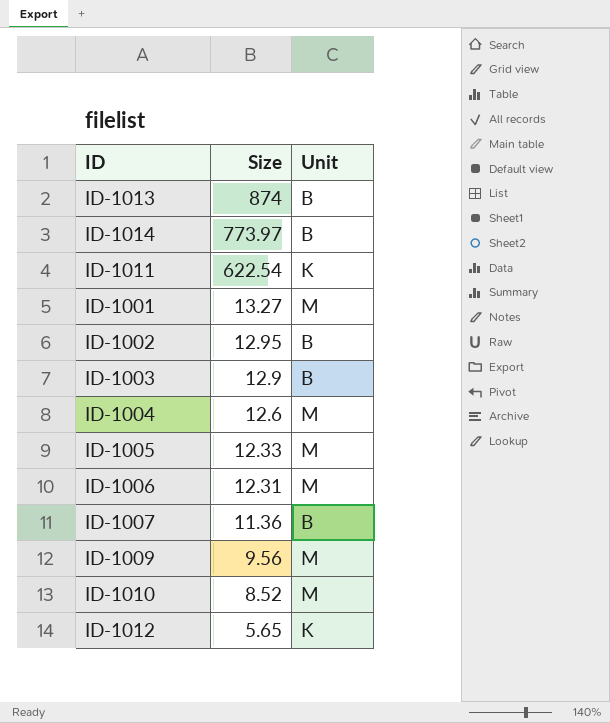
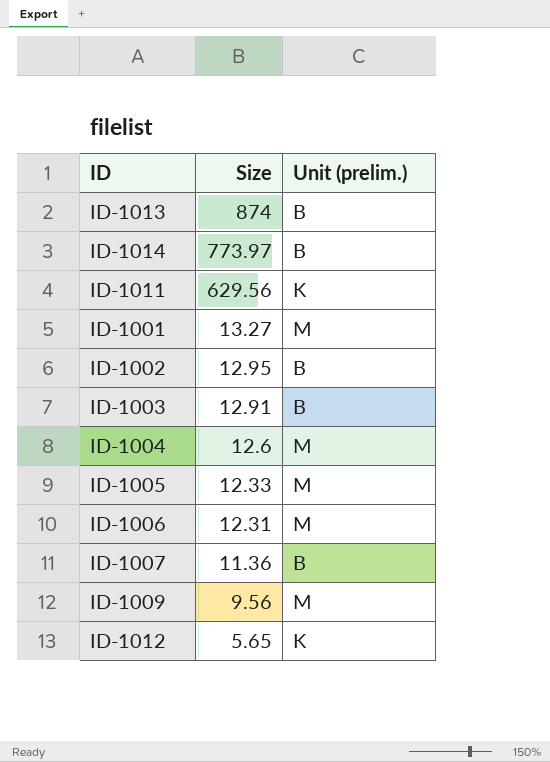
column name: Unit -> Unit (prelim.)
row ID-1010: 8.52 | M -> none
ID-1011 | Size: 622.54 -> 629.56
ID-1003 | Size: 12.9 -> 12.91

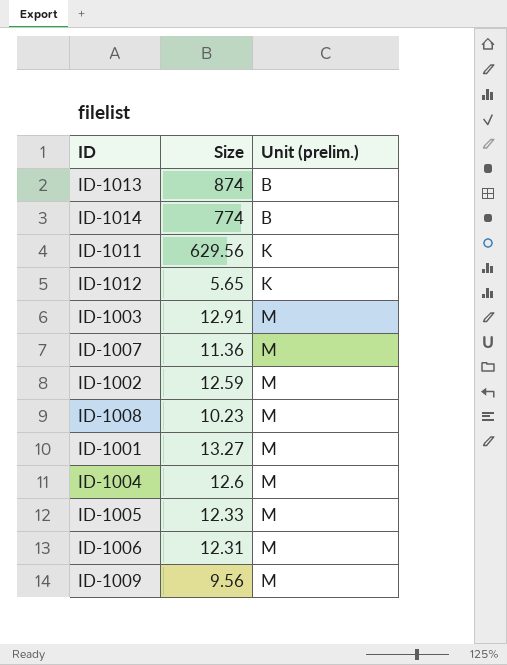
row order: Size descending -> Unit (prelim.) ascending
ID-1014 | Size: 773.97 -> 774
ID-1003 | Unit (prelim.): B -> M
ID-1007 | Unit (prelim.): B -> M
ID-1002 | Size: 12.95 -> 12.59
ID-1002 | Unit (prelim.): B -> M
row ID-1008: none -> 10.23 | M

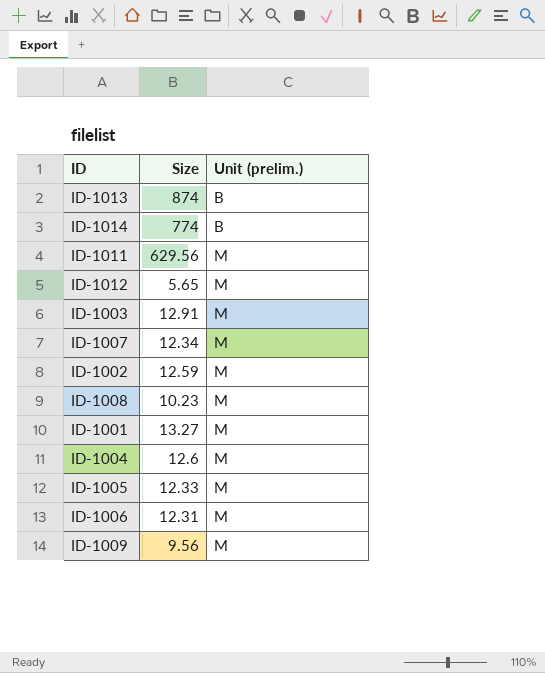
ID-1011 | Unit (prelim.): K -> M
ID-1012 | Unit (prelim.): K -> M
ID-1007 | Size: 11.36 -> 12.34

